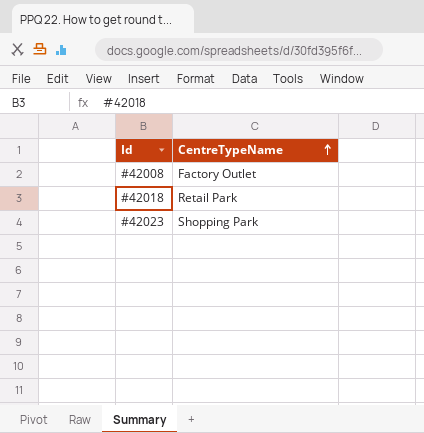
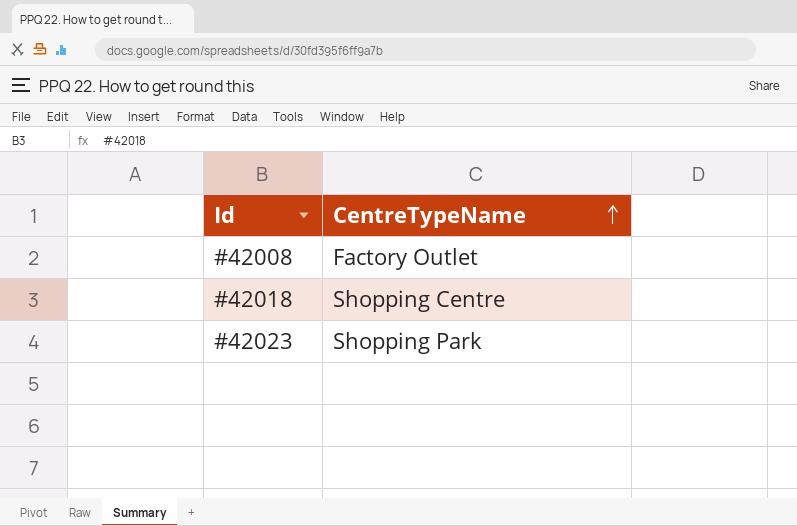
#42018 | CentreTypeName: Retail Park -> Shopping Centre

